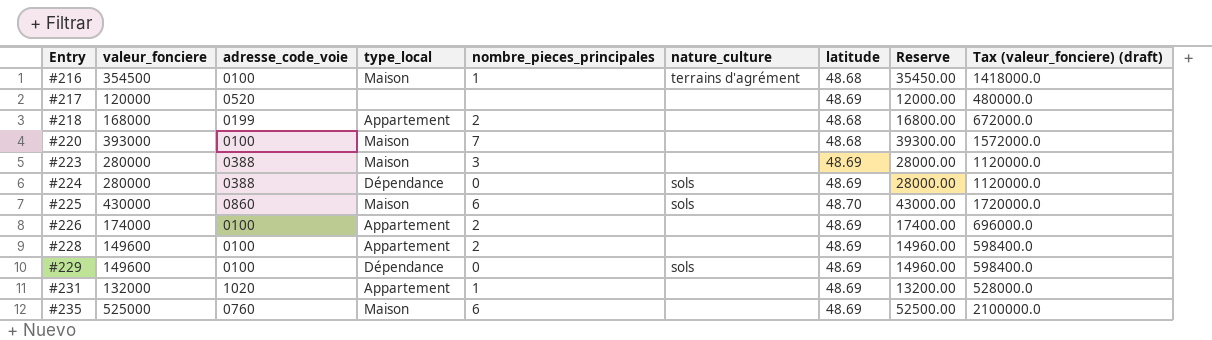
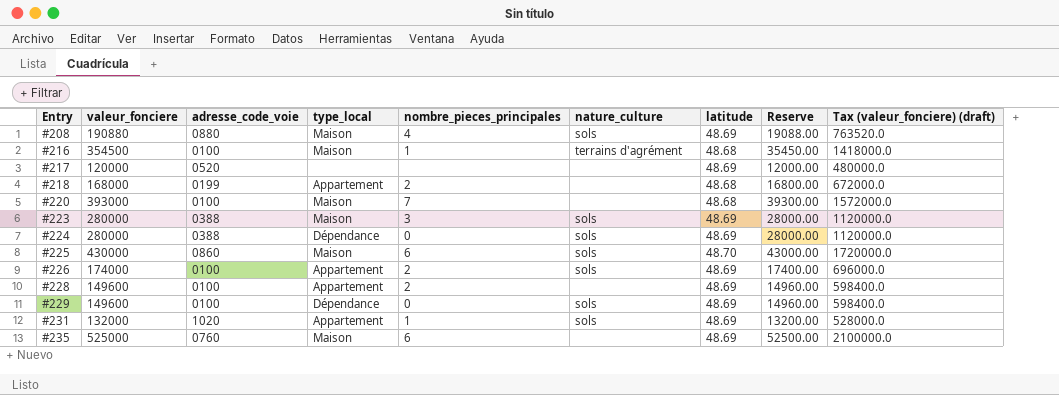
row #208: none -> 190880 | 0880 | Maison | 4 | sols | 48.69 | 19088.00 | 763520.0
#223 | nature_culture: none -> sols
#226 | nature_culture: none -> sols
#231 | nature_culture: none -> sols

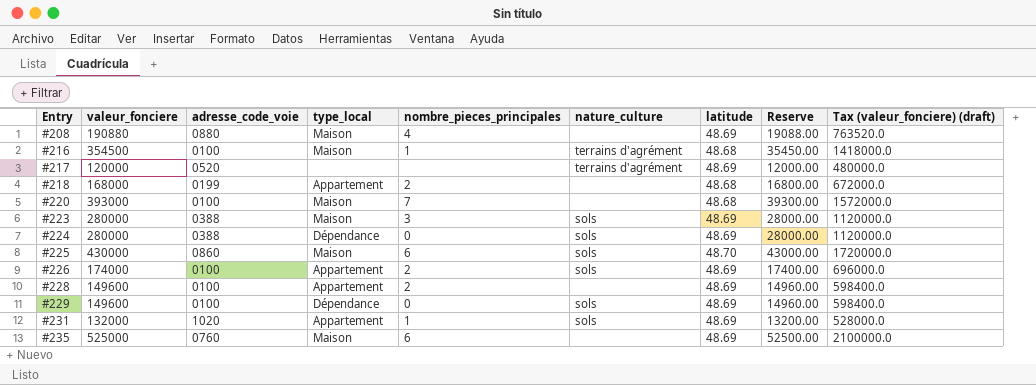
#208 | nature_culture: sols -> none
#217 | nature_culture: none -> terrains d'agrément

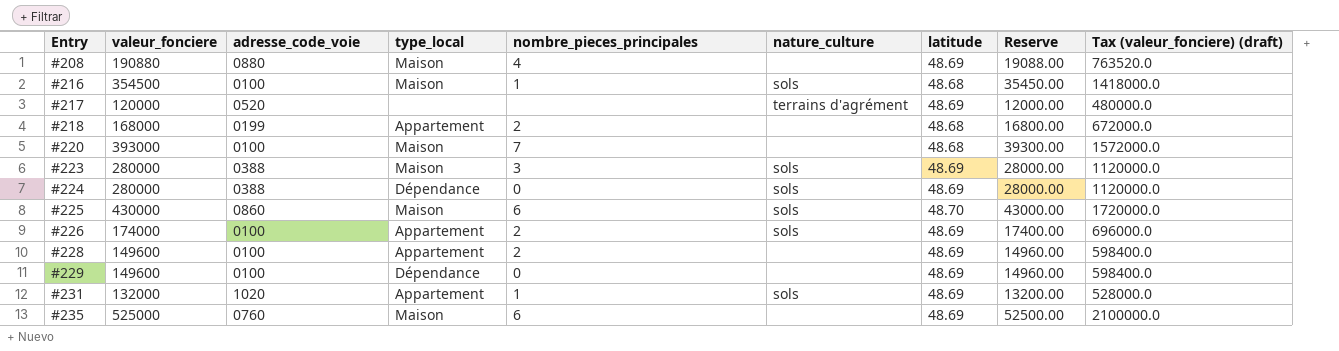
#216 | nature_culture: terrains d'agrément -> sols
#229 | nature_culture: sols -> none

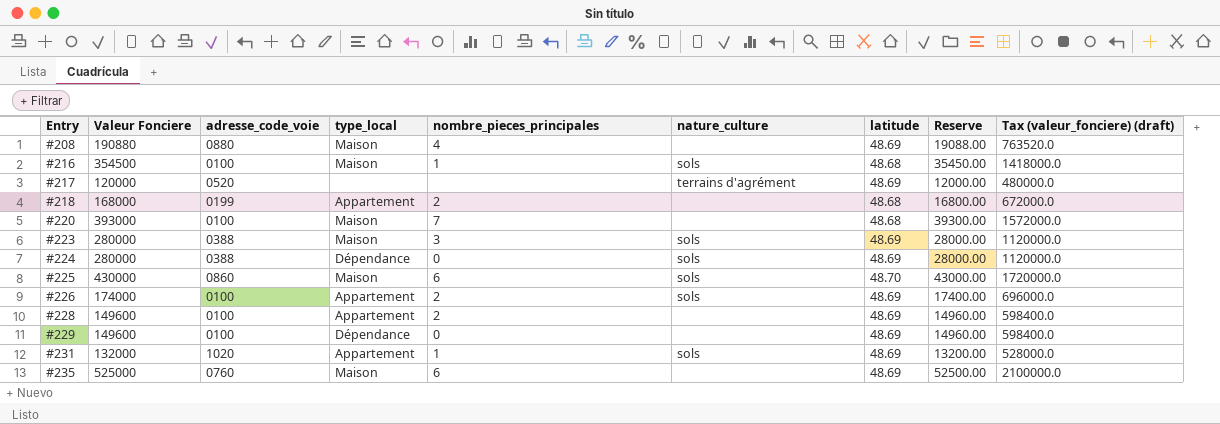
column name: valeur_fonciere -> Valeur Fonciere

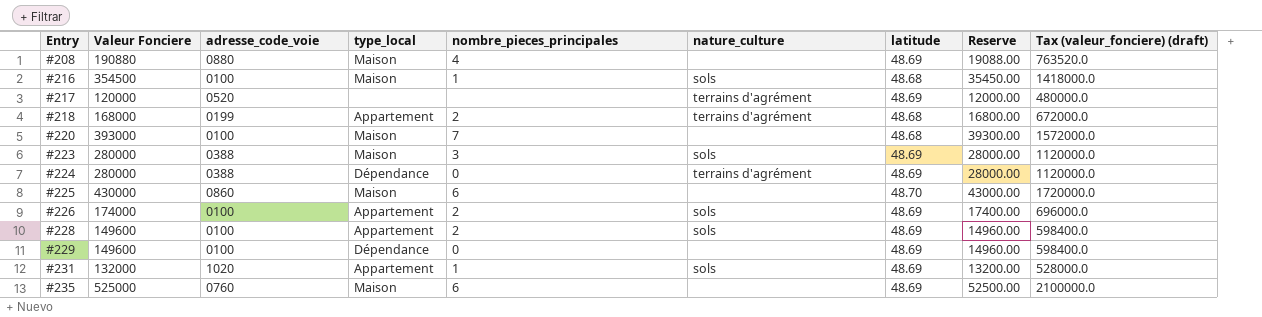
#218 | nature_culture: none -> terrains d'agrément
#224 | nature_culture: sols -> terrains d'agrément
#225 | nature_culture: sols -> none
#228 | nature_culture: none -> sols

